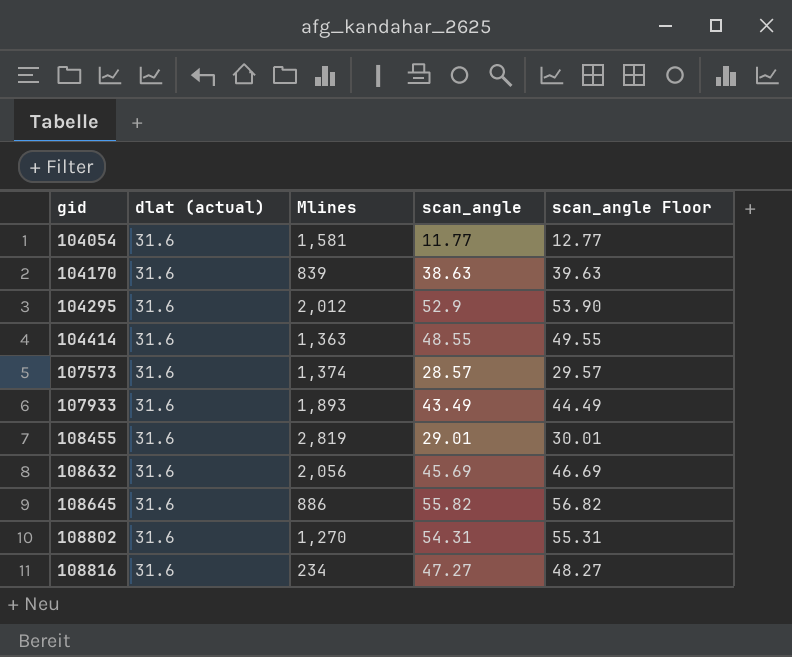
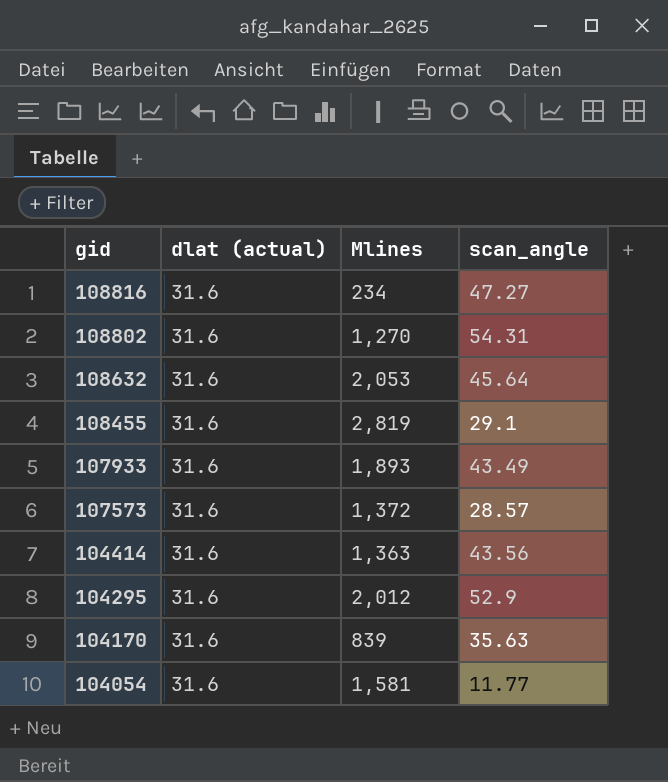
row order: gid ascending -> gid descending
column scan_angle Floor | formula: [scan_angle] + 1 -> none
row 108645: 31.6 | 886 | 55.82 | 56.82 -> none
108632 | Mlines: 2,056 -> 2,053
108632 | scan_angle: 45.69 -> 45.64
108455 | scan_angle: 29.01 -> 29.1
107573 | Mlines: 1,374 -> 1,372
104414 | scan_angle: 48.55 -> 43.56
104170 | scan_angle: 38.63 -> 35.63

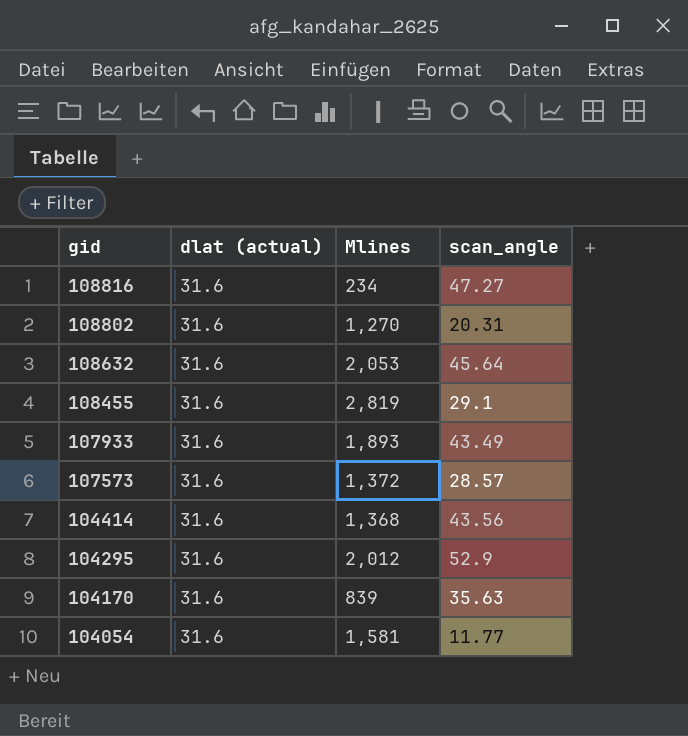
108802 | scan_angle: 54.31 -> 20.31
104414 | Mlines: 1,363 -> 1,368

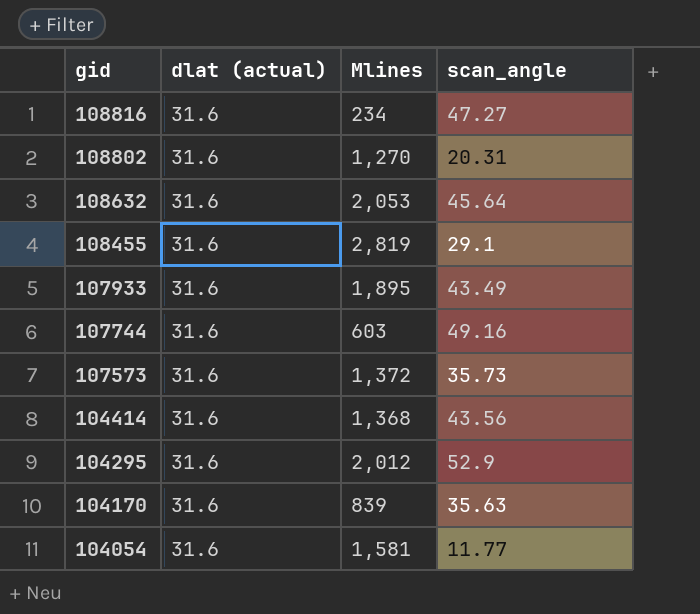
107933 | Mlines: 1,893 -> 1,895
row 107744: none -> 31.6 | 603 | 49.16
107573 | scan_angle: 28.57 -> 35.73

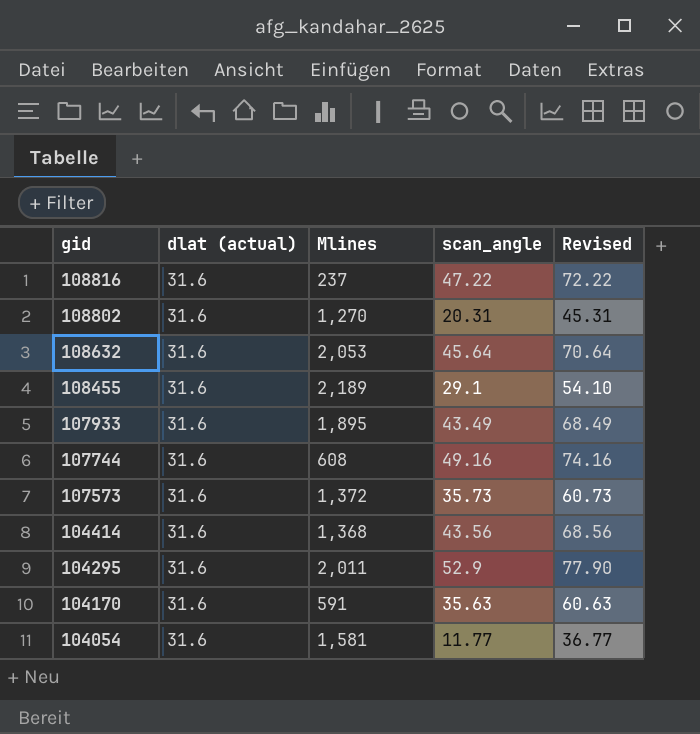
column Revised | formula: none -> [scan_angle] + 25
108816 | Mlines: 234 -> 237
108816 | scan_angle: 47.27 -> 47.22
108455 | Mlines: 2,819 -> 2,189
107744 | Mlines: 603 -> 608
104295 | Mlines: 2,012 -> 2,011
104170 | Mlines: 839 -> 591

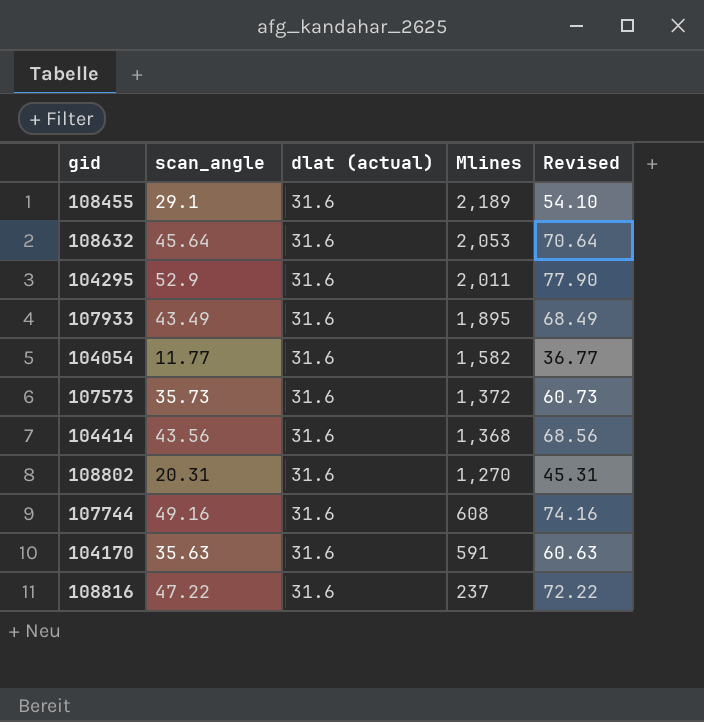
row order: gid descending -> Mlines descending
column scan_angle | position: 4 -> 2
104054 | Mlines: 1,581 -> 1,582

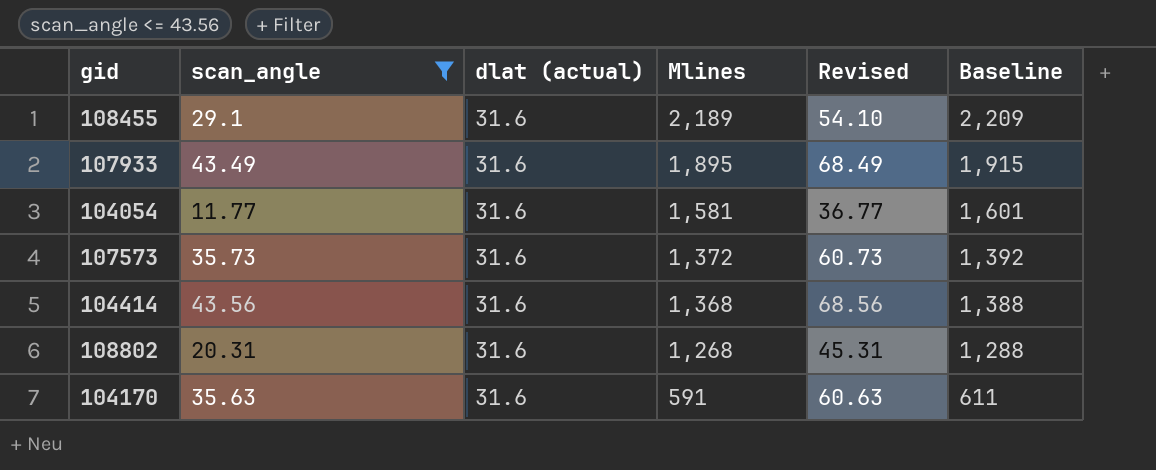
filter: none -> scan_angle <= 43.56
column Baseline | formula: none -> [Mlines] + 20
104054 | Mlines: 1,582 -> 1,581
108802 | Mlines: 1,270 -> 1,268

